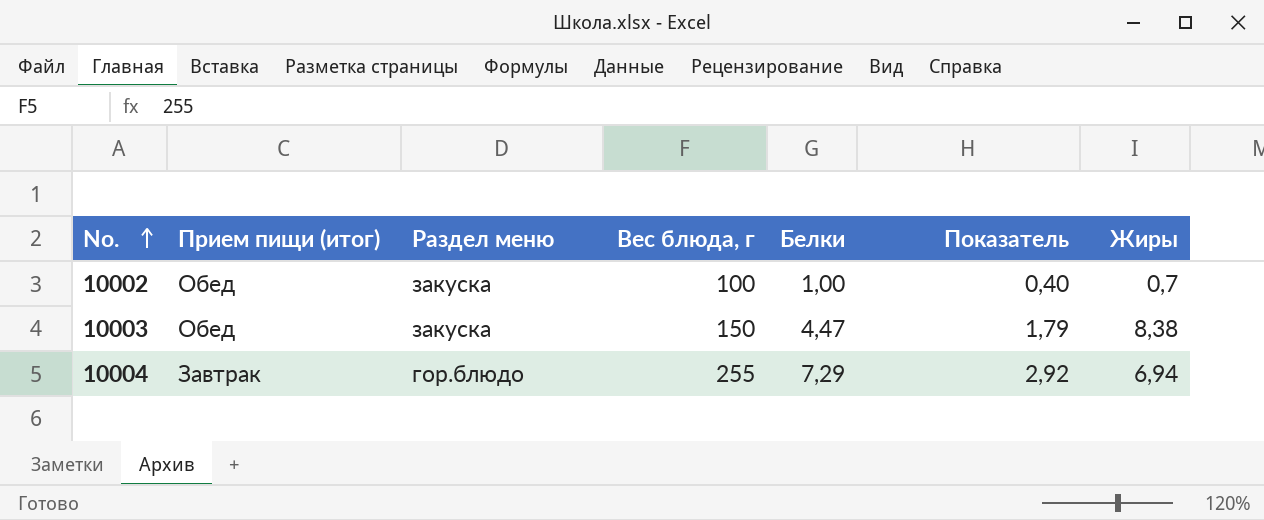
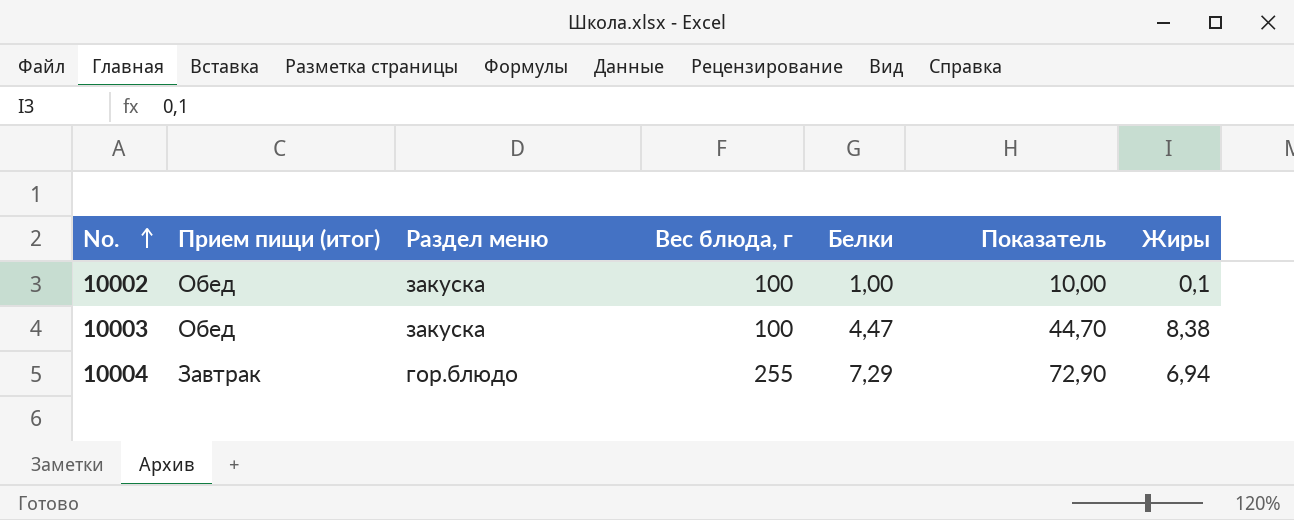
column Показатель | formula: [Белки] * 0,4 -> [Белки] * 10
10002 | Жиры: 0,7 -> 0,1
10003 | Вес блюда, г: 150 -> 100

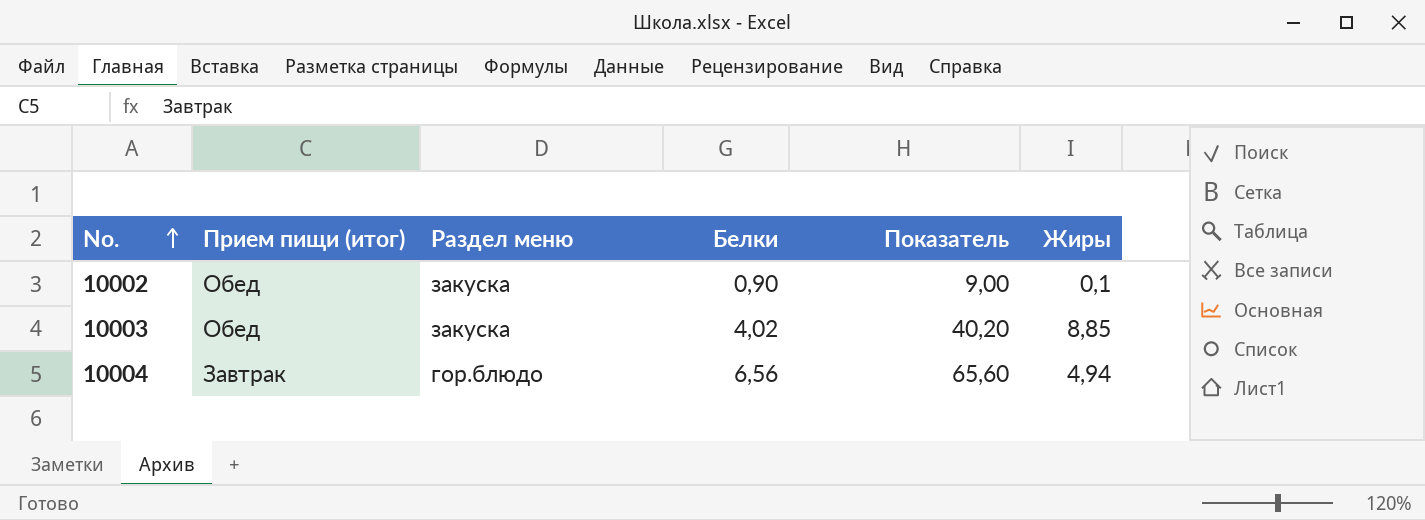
column Вес блюда, г | position: 4 -> none
10002 | Белки: 1,00 -> 0,90
10002 | Показатель: 10,00 -> 9,00
10003 | Белки: 4,47 -> 4,02
10003 | Показатель: 44,70 -> 40,20
10003 | Жиры: 8,38 -> 8,85
10004 | Белки: 7,29 -> 6,56
10004 | Показатель: 72,90 -> 65,60
10004 | Жиры: 6,94 -> 4,94

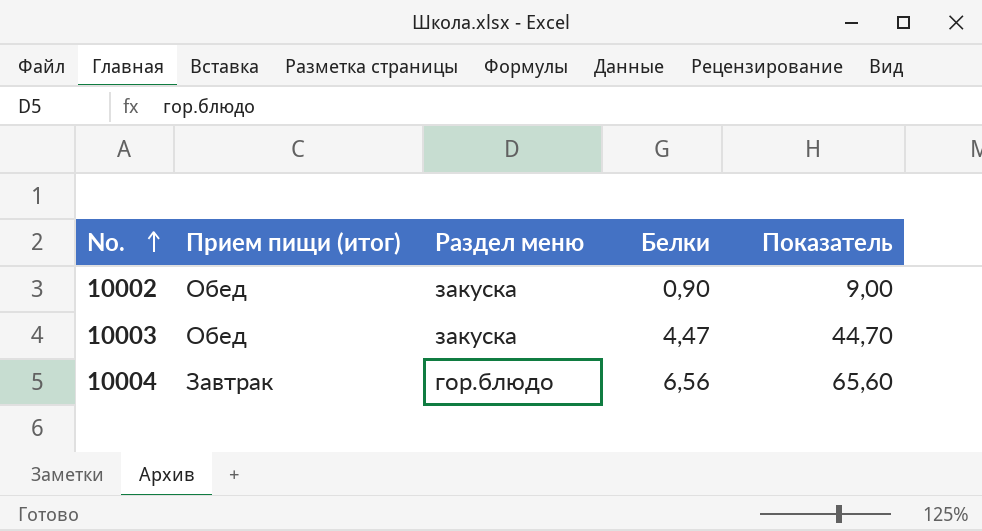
column Жиры | position: 6 -> none
10003 | Белки: 4,02 -> 4,47
10003 | Показатель: 40,20 -> 44,70

